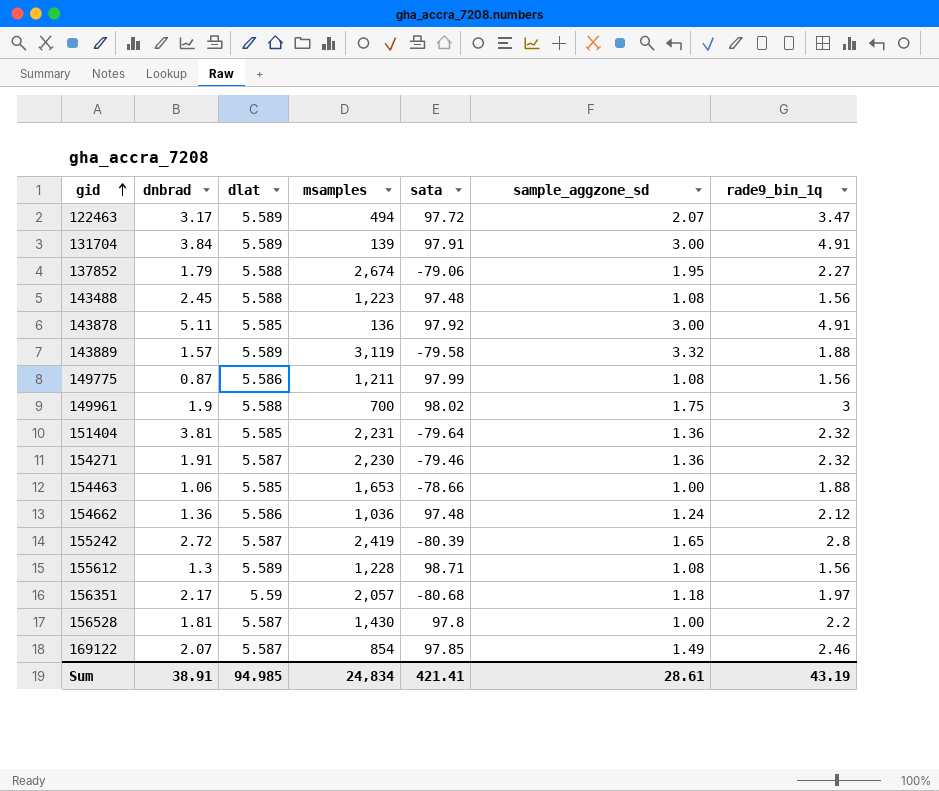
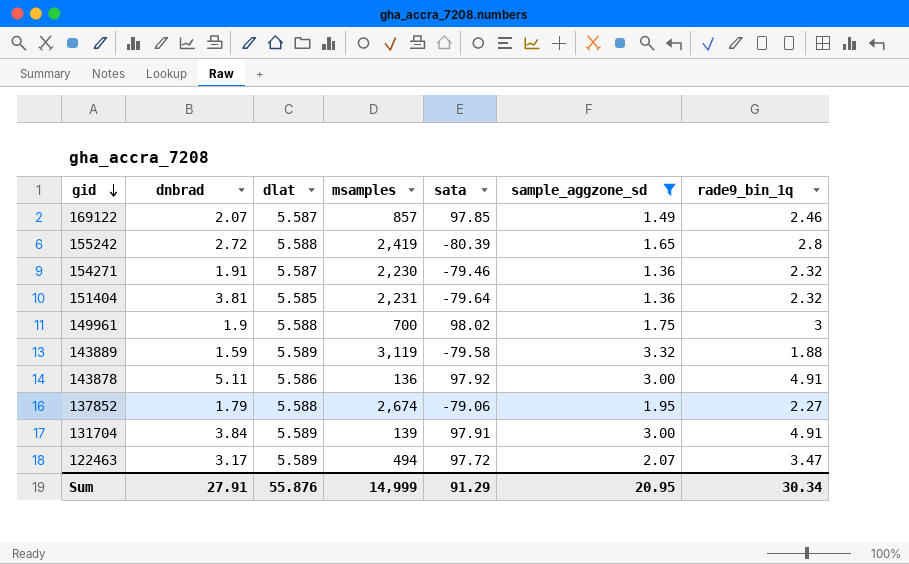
filter: none -> sample_aggzone_sd >= 1.36
row order: gid ascending -> gid descending
169122 | msamples: 854 -> 857
155242 | dlat: 5.587 -> 5.588
143889 | dnbrad: 1.57 -> 1.59
143878 | dlat: 5.585 -> 5.586
Sum | dnbrad: 38.91 -> 27.91
Sum | dlat: 94.985 -> 55.876
Sum | msamples: 24,834 -> 14,999
Sum | sata: 421.41 -> 91.29
Sum | sample_aggzone_sd: 28.61 -> 20.95
Sum | rade9_bin_1q: 43.19 -> 30.34

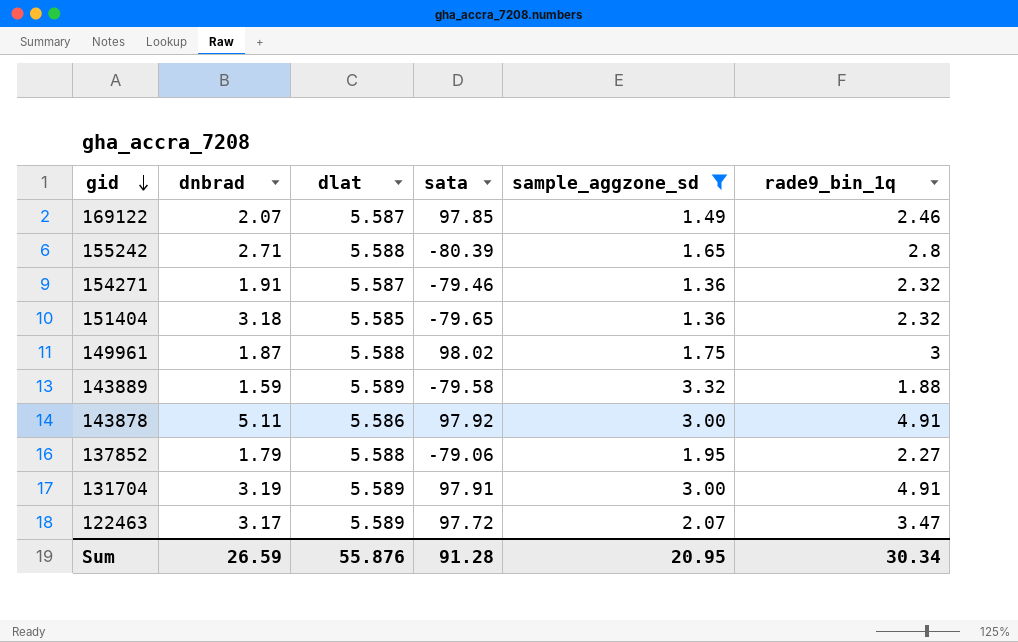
column msamples | position: 4 -> none
155242 | dnbrad: 2.72 -> 2.71
151404 | dnbrad: 3.81 -> 3.18
151404 | sata: -79.64 -> -79.65
149961 | dnbrad: 1.9 -> 1.87
131704 | dnbrad: 3.84 -> 3.19
Sum | dnbrad: 27.91 -> 26.59
Sum | sata: 91.29 -> 91.28

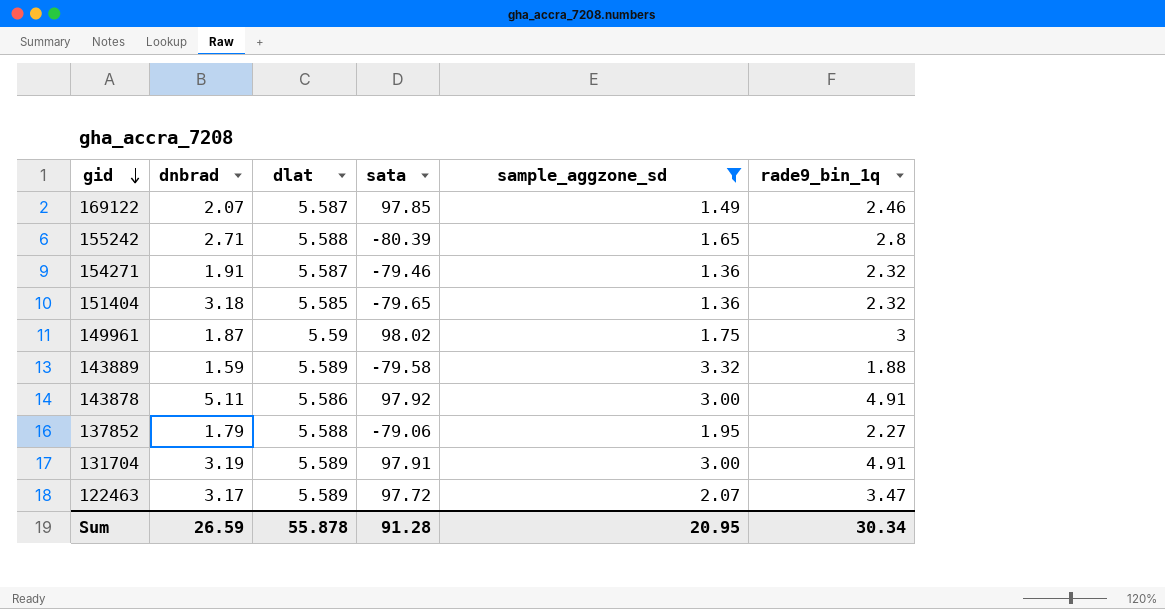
149961 | dlat: 5.588 -> 5.59
Sum | dlat: 55.876 -> 55.878

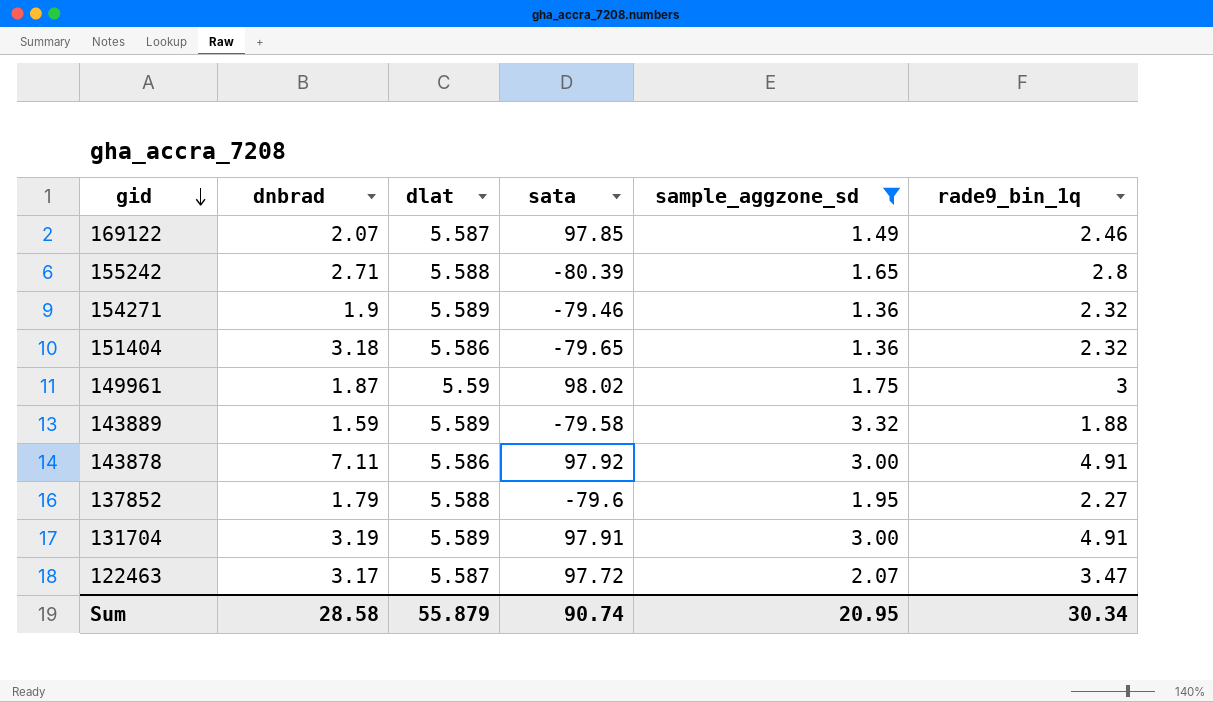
154271 | dnbrad: 1.91 -> 1.9
154271 | dlat: 5.587 -> 5.589
151404 | dlat: 5.585 -> 5.586
143878 | dnbrad: 5.11 -> 7.11
137852 | sata: -79.06 -> -79.6
122463 | dlat: 5.589 -> 5.587
Sum | dnbrad: 26.59 -> 28.58
Sum | dlat: 55.878 -> 55.879
Sum | sata: 91.28 -> 90.74

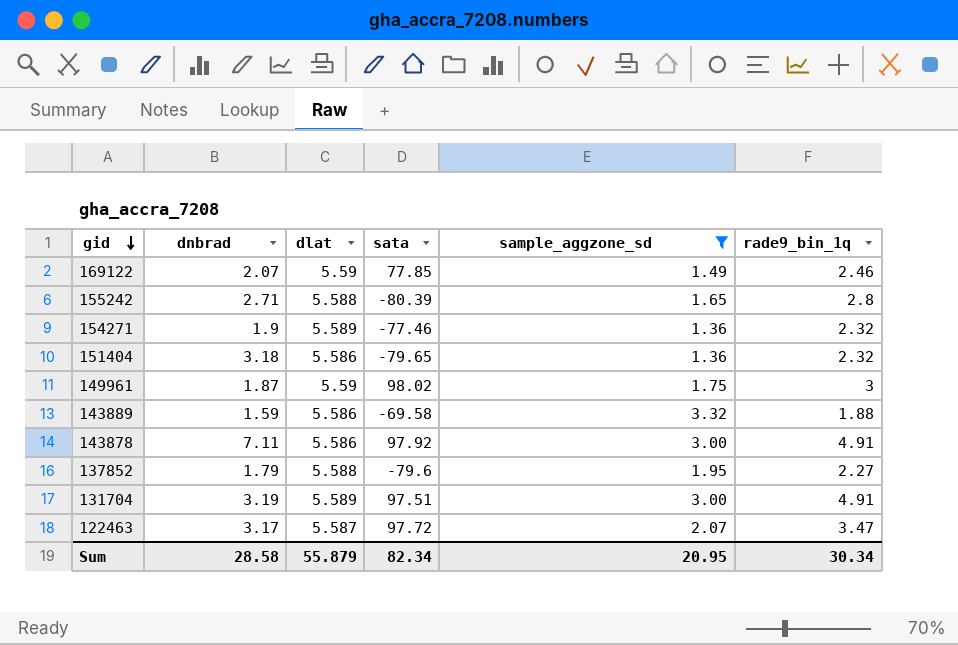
169122 | dlat: 5.587 -> 5.59
169122 | sata: 97.85 -> 77.85
154271 | sata: -79.46 -> -77.46
143889 | dlat: 5.589 -> 5.586
143889 | sata: -79.58 -> -69.58
131704 | sata: 97.91 -> 97.51
Sum | sata: 90.74 -> 82.34

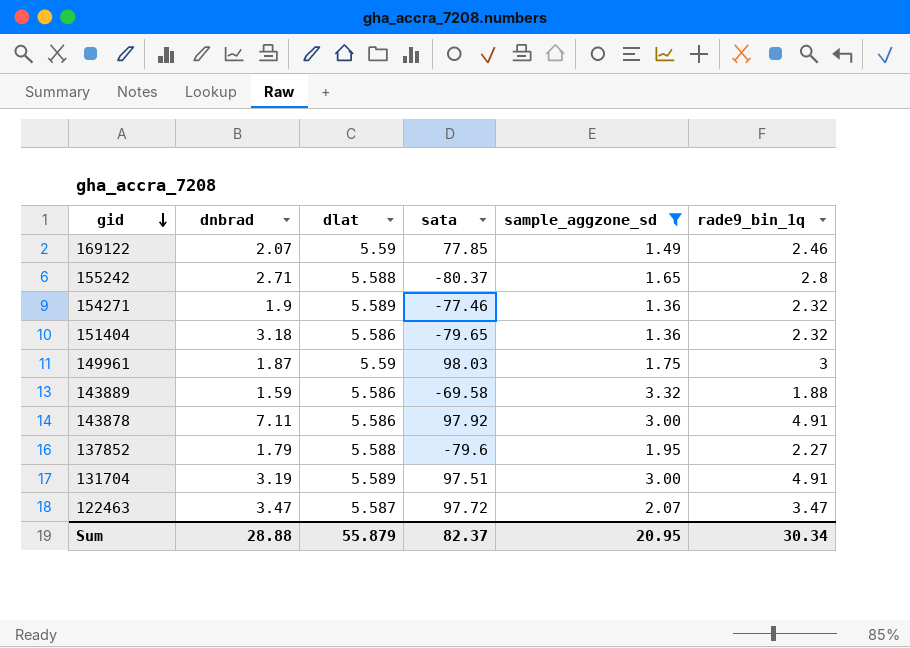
155242 | sata: -80.39 -> -80.37
149961 | sata: 98.02 -> 98.03
122463 | dnbrad: 3.17 -> 3.47
Sum | dnbrad: 28.58 -> 28.88
Sum | sata: 82.34 -> 82.37

